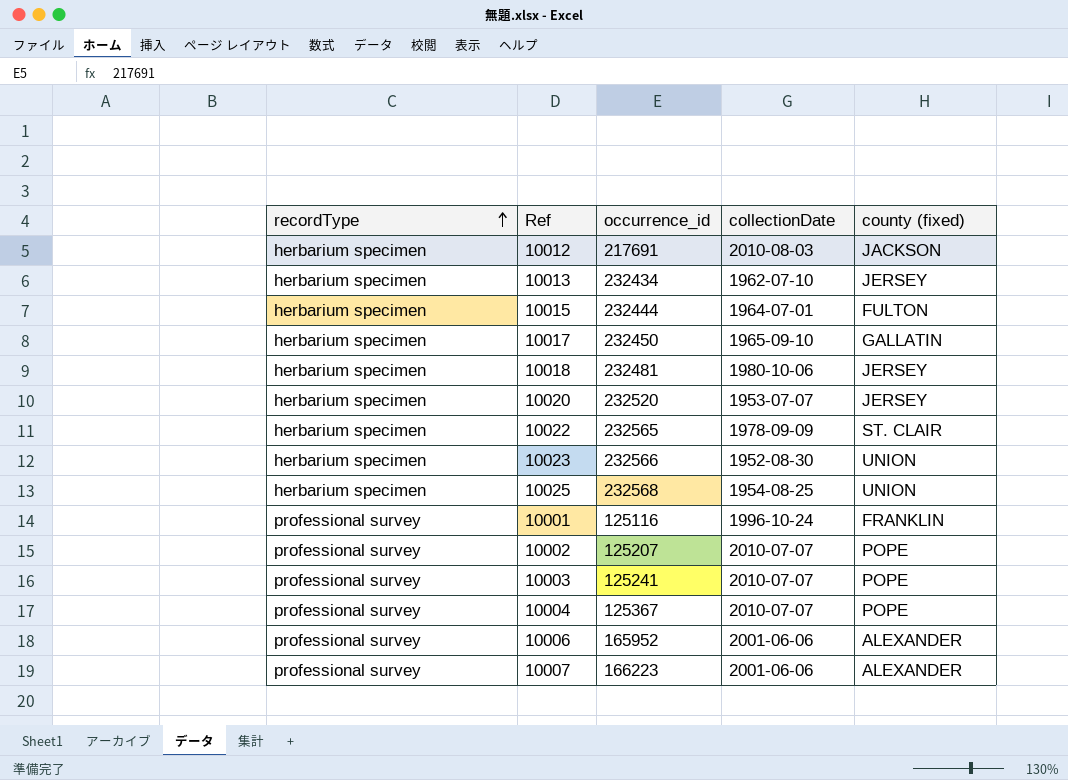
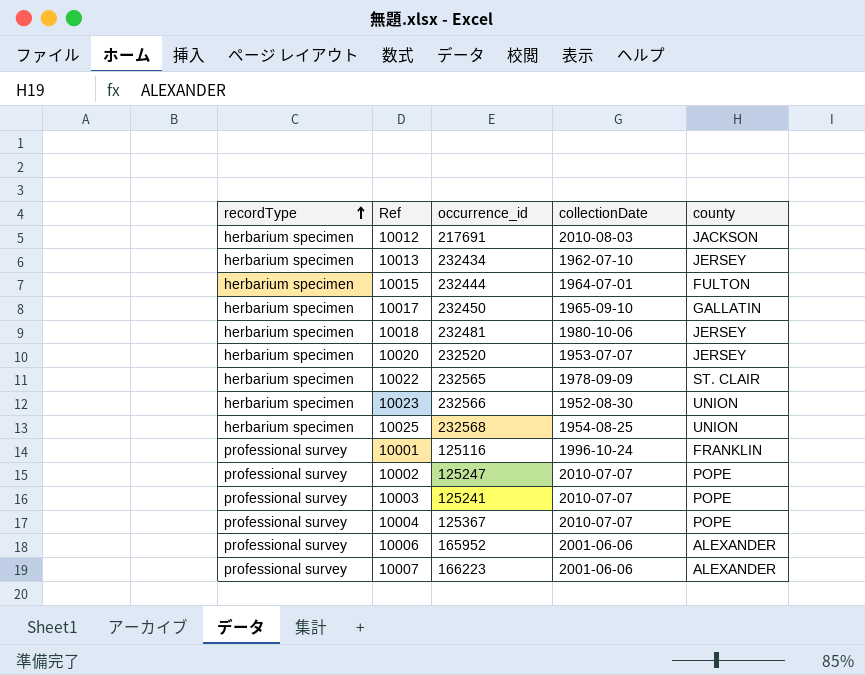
column name: county (fixed) -> county
10002 | occurrence_id: 125207 -> 125247

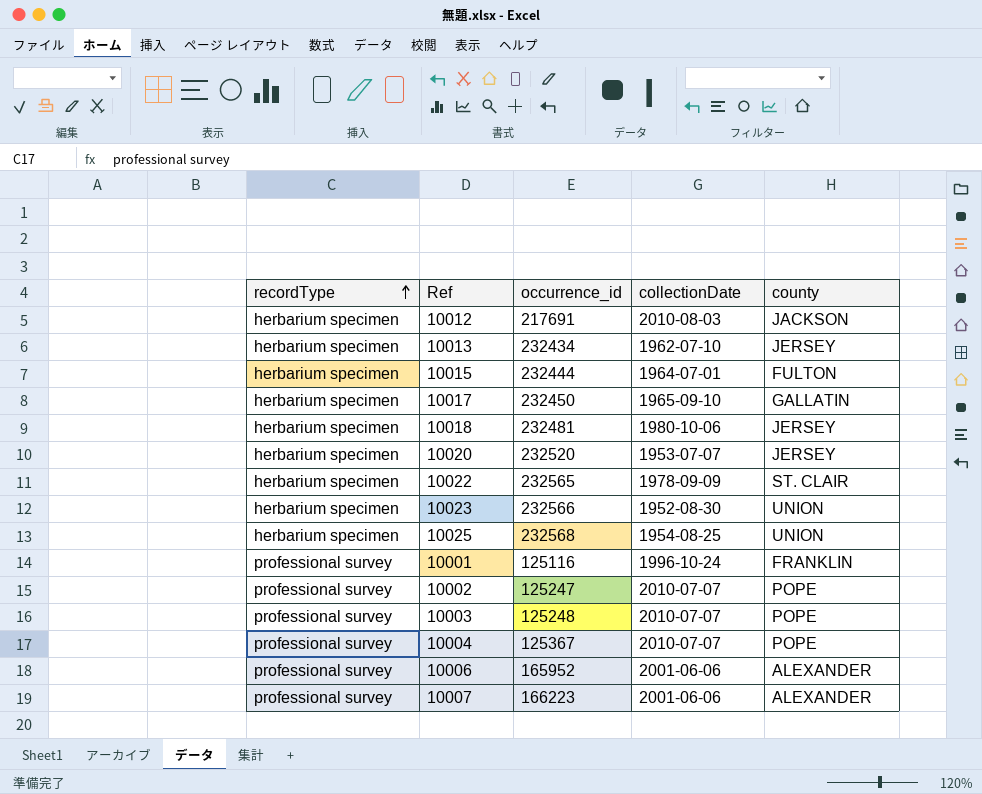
10003 | occurrence_id: 125241 -> 125248

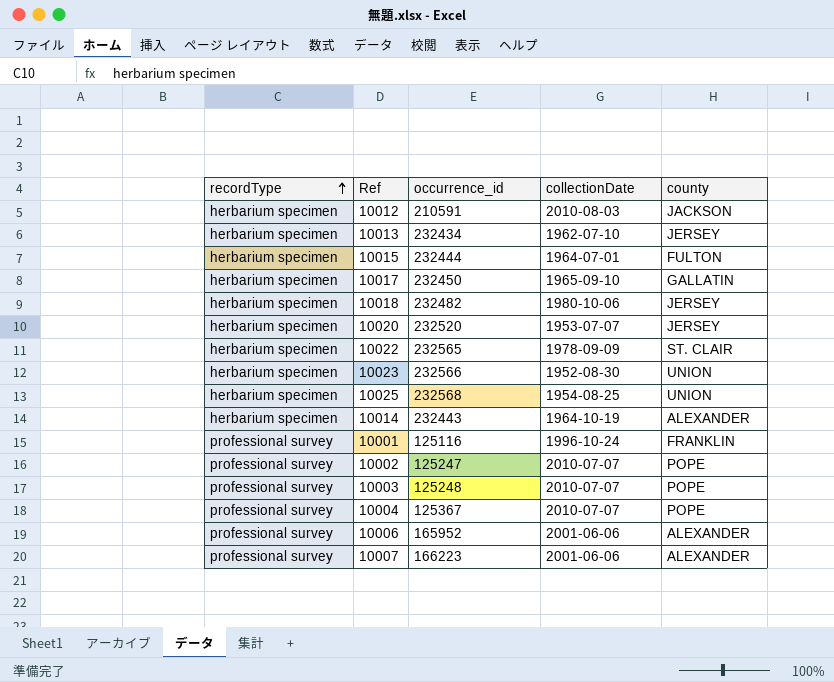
10012 | occurrence_id: 217691 -> 210591
10018 | occurrence_id: 232481 -> 232482
row 10014: none -> herbarium specimen | 232443 | 1964-10-19 | ALEXANDER

